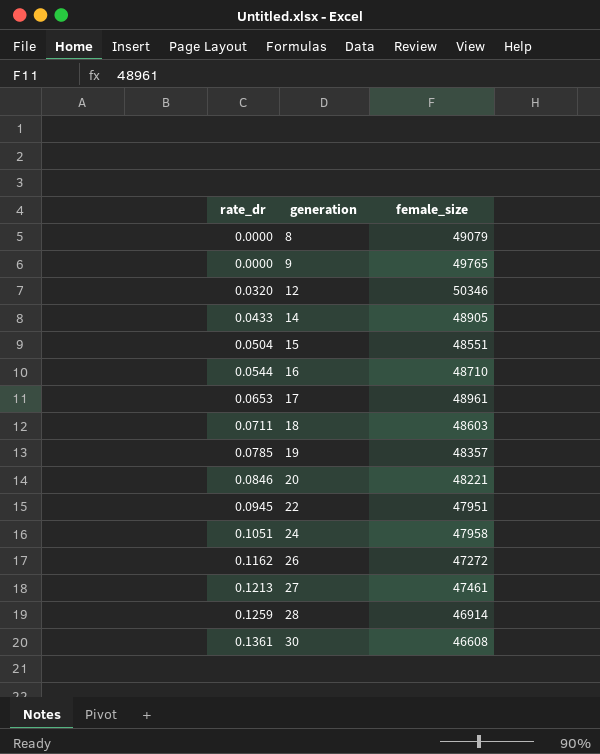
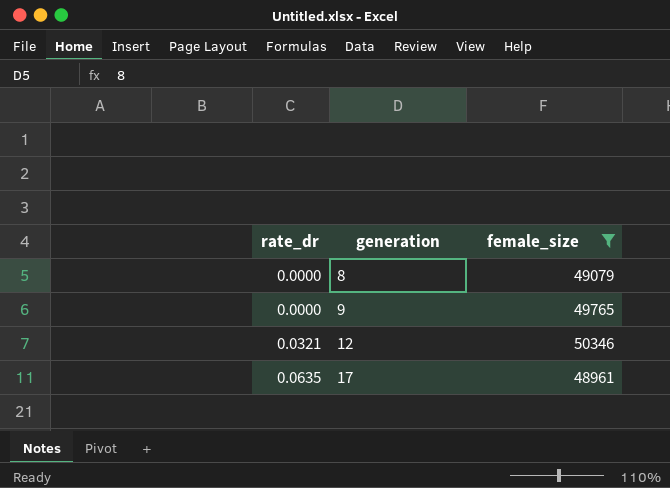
filter: none -> female_size >= 48961
12 | rate_dr: 0.0320 -> 0.0321
17 | rate_dr: 0.0653 -> 0.0635

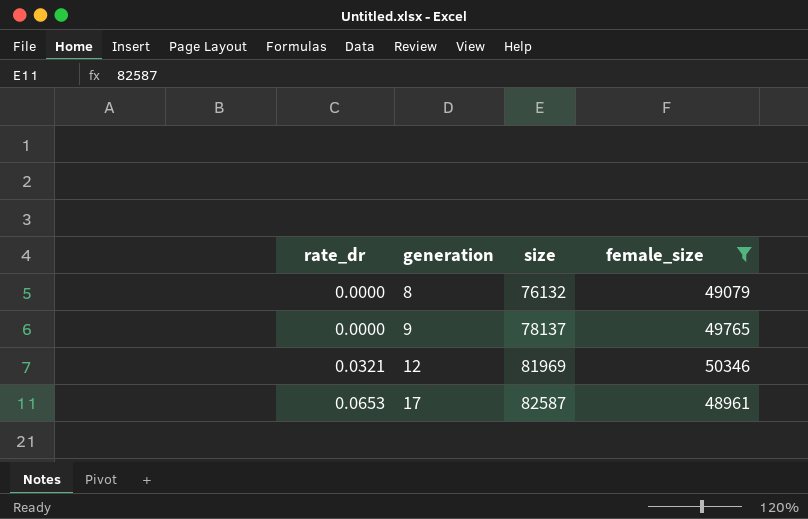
column size | position: none -> 3
17 | rate_dr: 0.0635 -> 0.0653

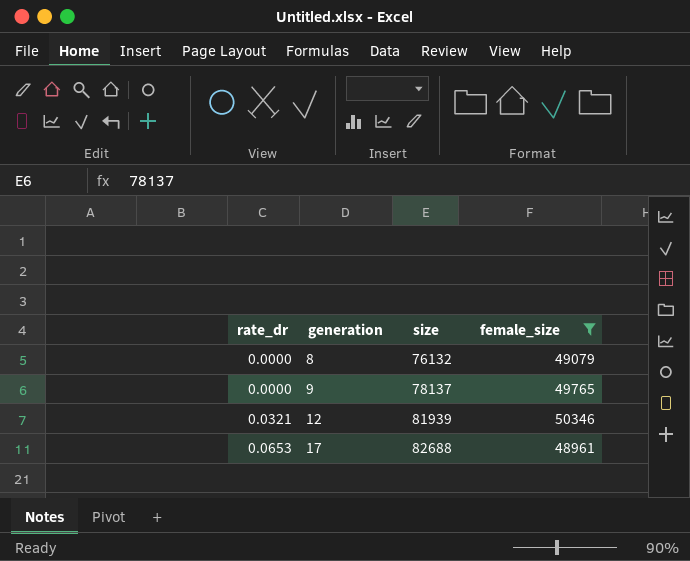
12 | size: 81969 -> 81939
17 | size: 82587 -> 82688

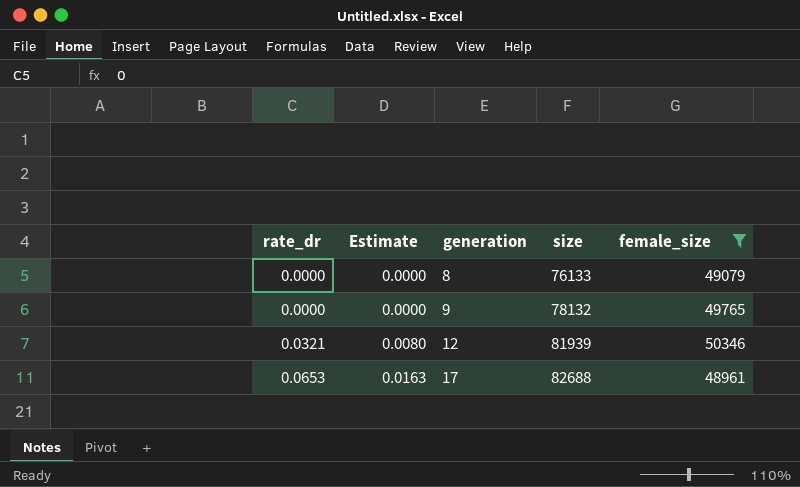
column Estimate | formula: none -> [rate_dr] * 0.25
8 | size: 76132 -> 76133
9 | size: 78137 -> 78132

